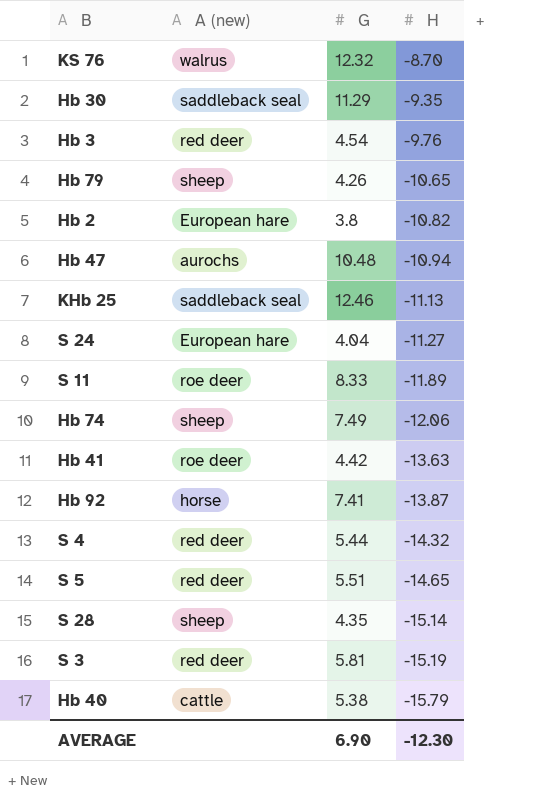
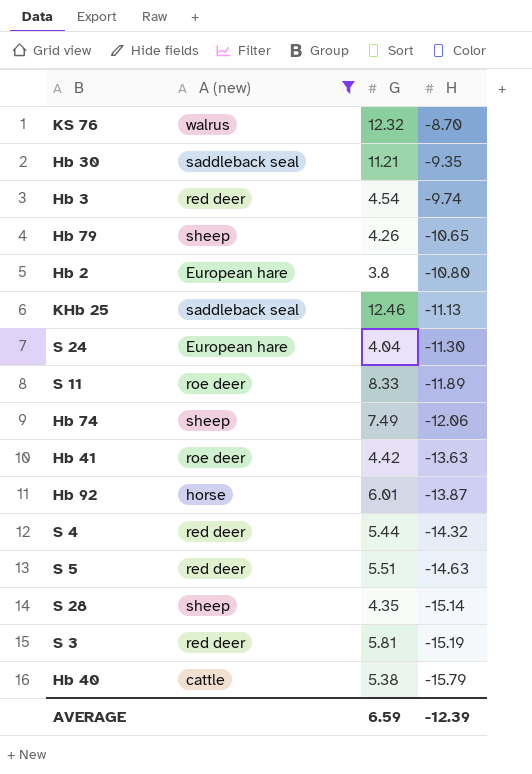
filter: none -> A (new) != aurochs
Hb 30 | G: 11.29 -> 11.21
Hb 3 | H: -9.76 -> -9.74
Hb 2 | H: -10.82 -> -10.80
S 24 | H: -11.27 -> -11.30
Hb 92 | G: 7.41 -> 6.01
S 5 | H: -14.65 -> -14.63
AVERAGE | G: 6.90 -> 6.59
AVERAGE | H: -12.30 -> -12.39

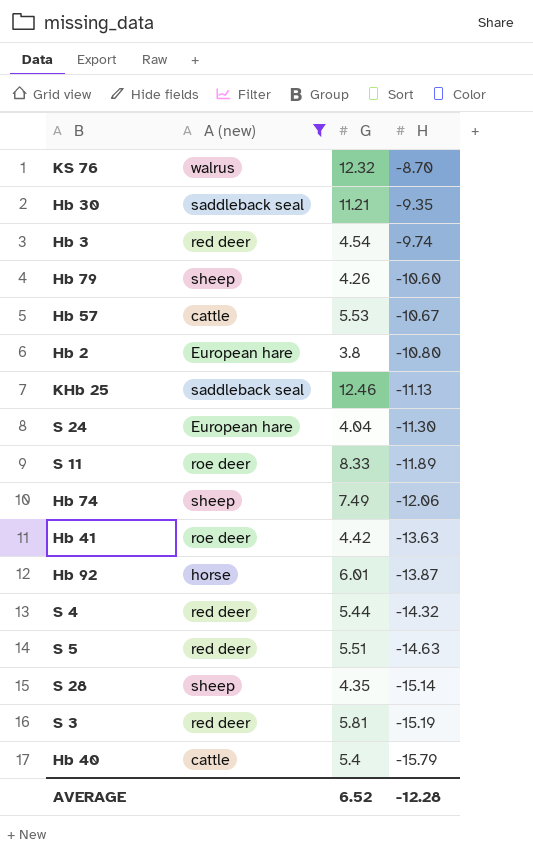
Hb 79 | H: -10.65 -> -10.60
row Hb 57: none -> cattle | 5.53 | -10.67
Hb 40 | G: 5.38 -> 5.4
AVERAGE | G: 6.59 -> 6.52
AVERAGE | H: -12.39 -> -12.28

